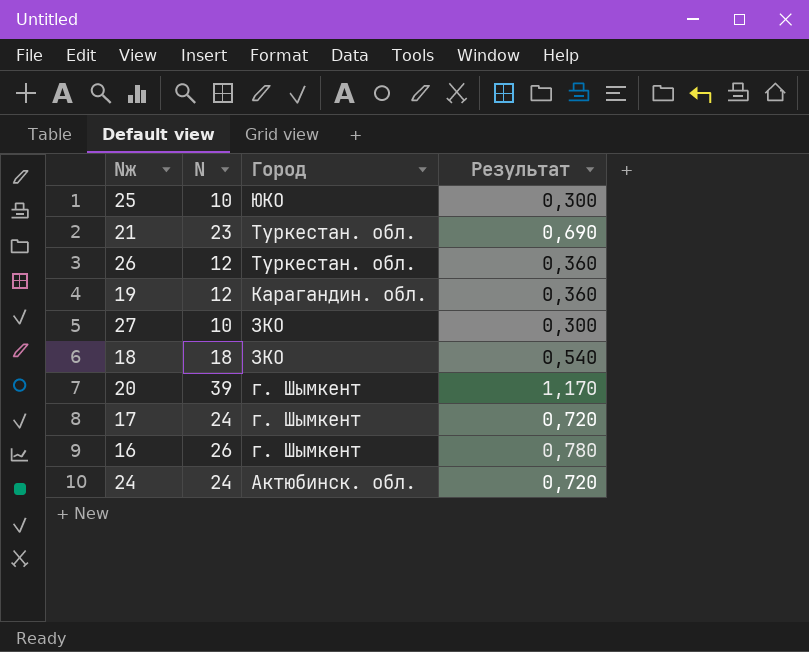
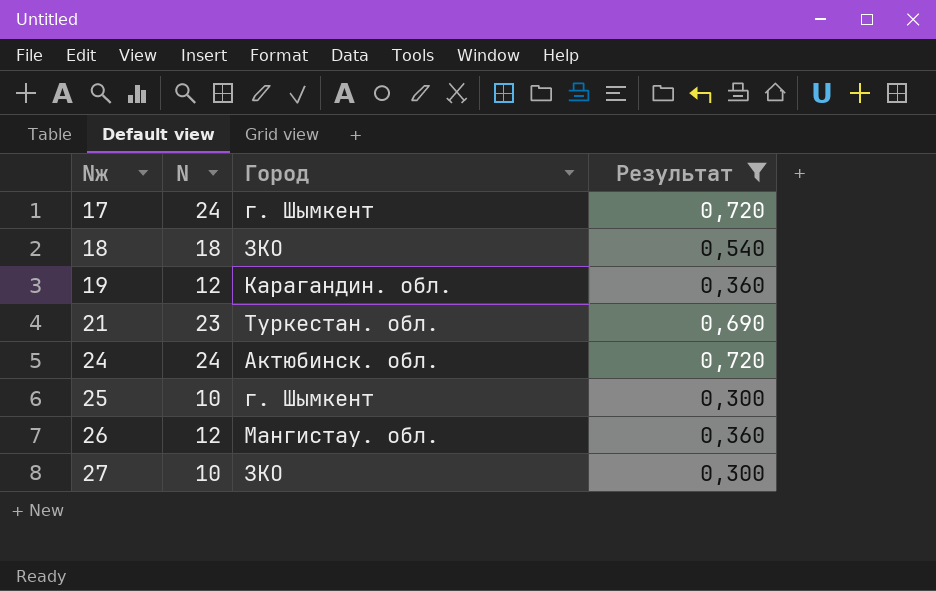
filter: none -> Результат <= 0,720
row order: Город descending -> Nж ascending
25 | Город: ЮКО -> г. Шымкент
26 | Город: Туркестан. обл. -> Мангистау. обл.

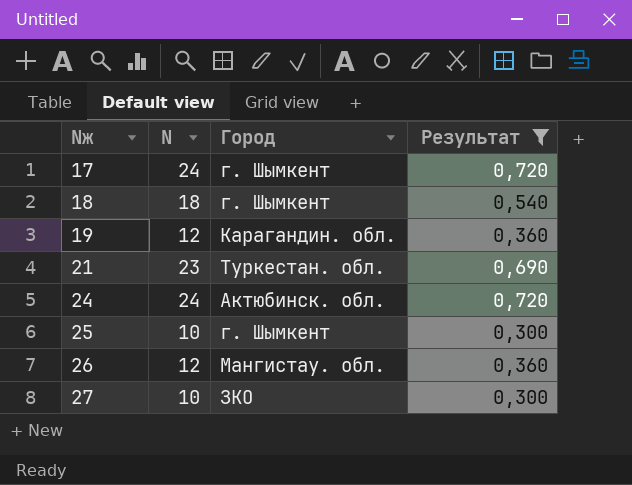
18 | Город: ЗКО -> г. Шымкент

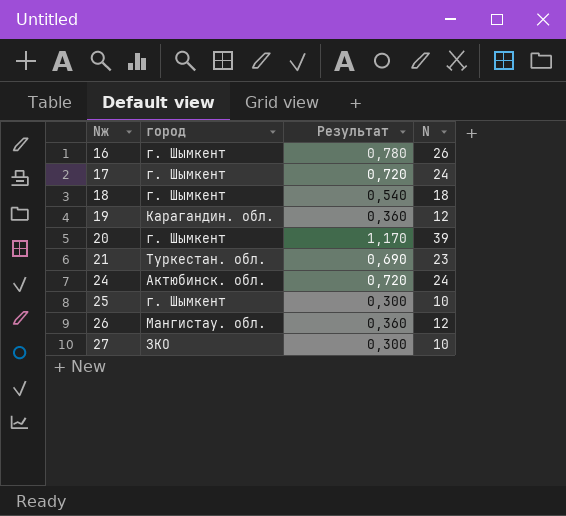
filter: Результат <= 0,720 -> none
column name: Город -> город
column N | position: 2 -> 4

